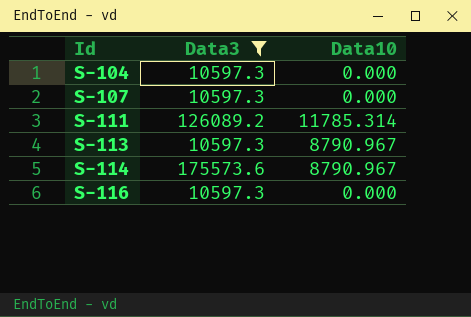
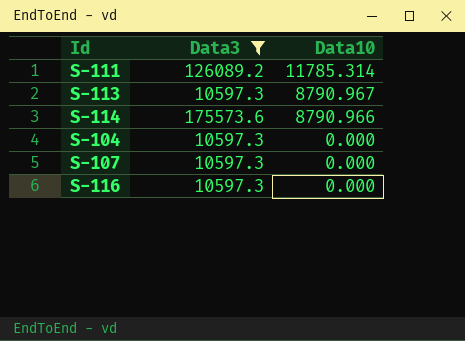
row order: Id ascending -> Data10 descending
S-114 | Data10: 8790.967 -> 8790.966

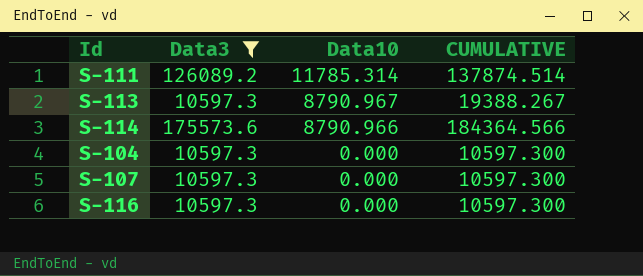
column CUMULATIVE | formula: none -> [Data3] + [Data10]

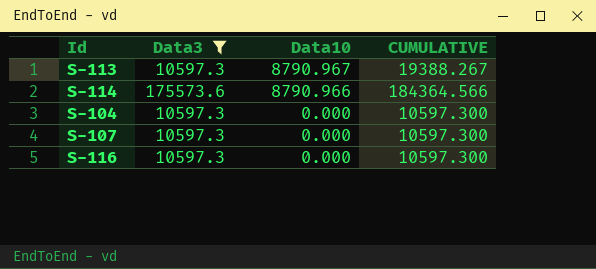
row S-111: 126089.2 | 11785.314 | 137874.514 -> none

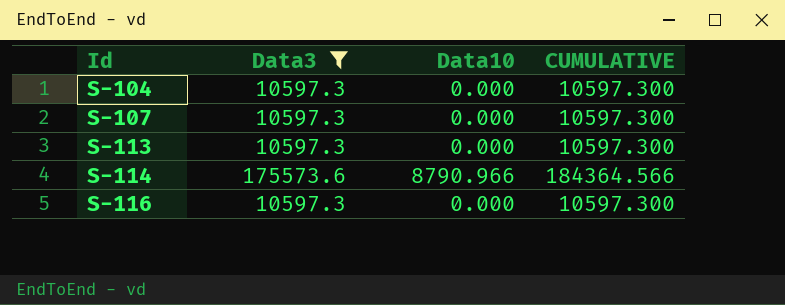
row order: Data10 descending -> Id ascending
S-113 | Data10: 8790.967 -> 0.000
S-113 | CUMULATIVE: 19388.267 -> 10597.300

